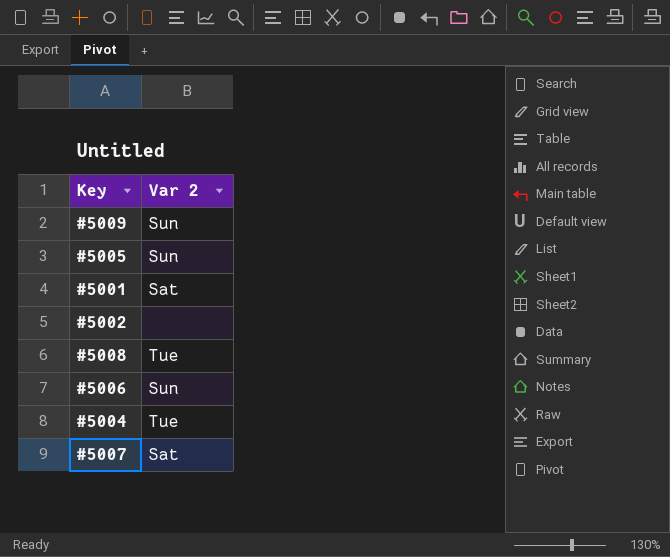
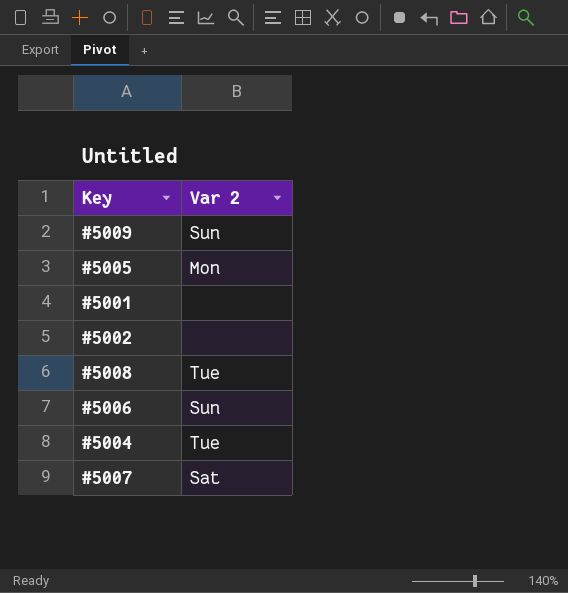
#5005 | Var 2: Sun -> Mon
#5001 | Var 2: Sat -> none

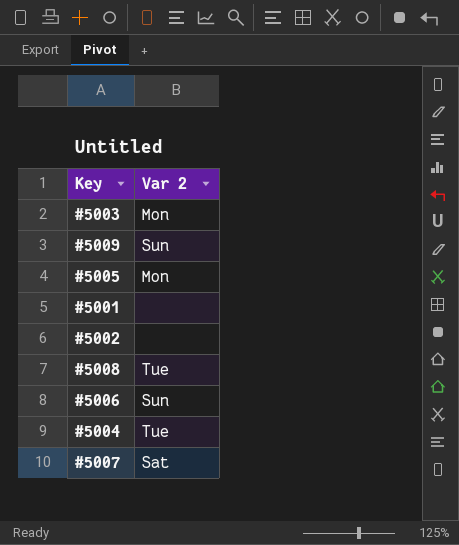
row #5003: none -> Mon

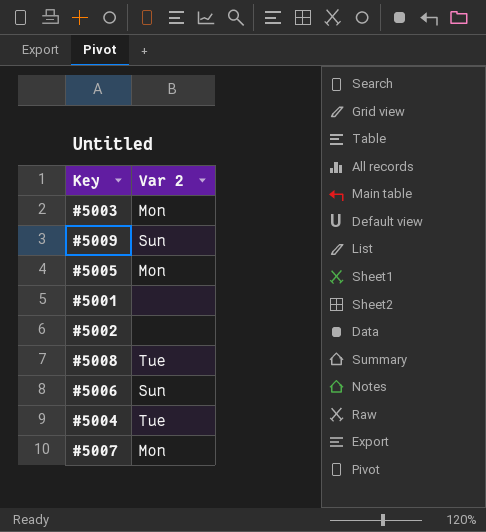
#5007 | Var 2: Sat -> Mon

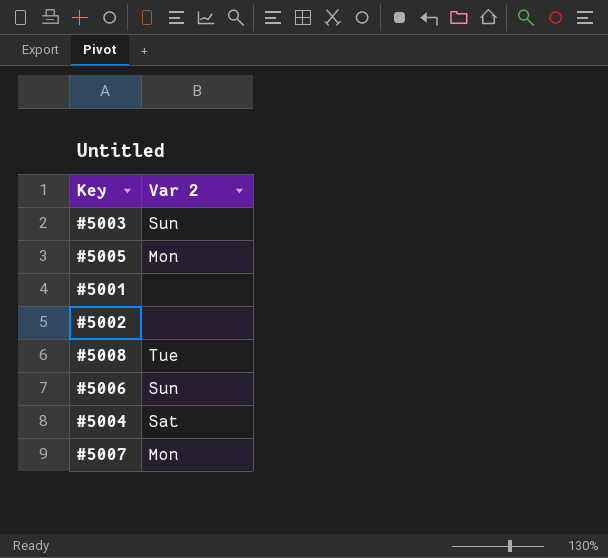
row #5009: Sun -> none
#5003 | Var 2: Mon -> Sun
#5004 | Var 2: Tue -> Sat

